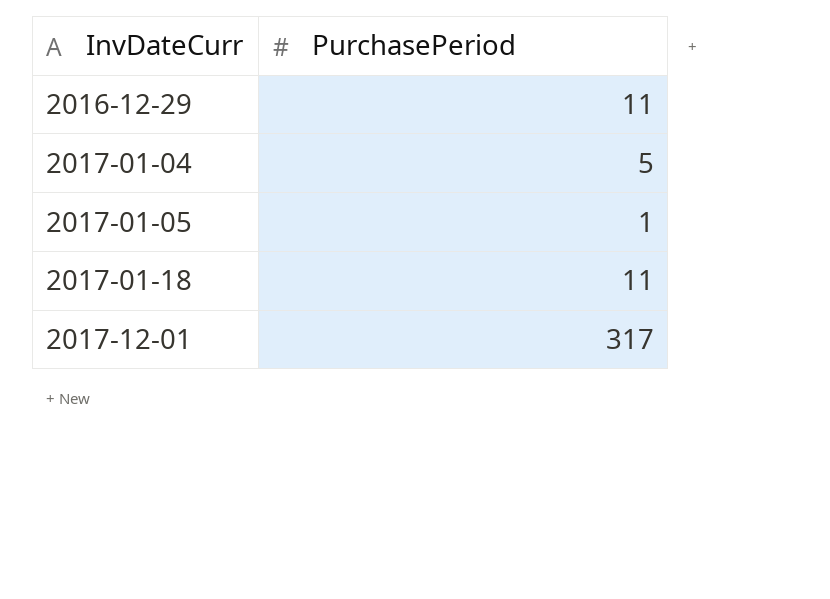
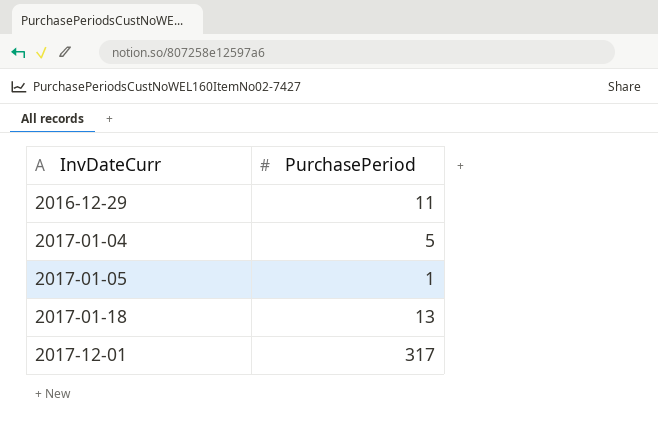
2017-01-18 | PurchasePeriod: 11 -> 13

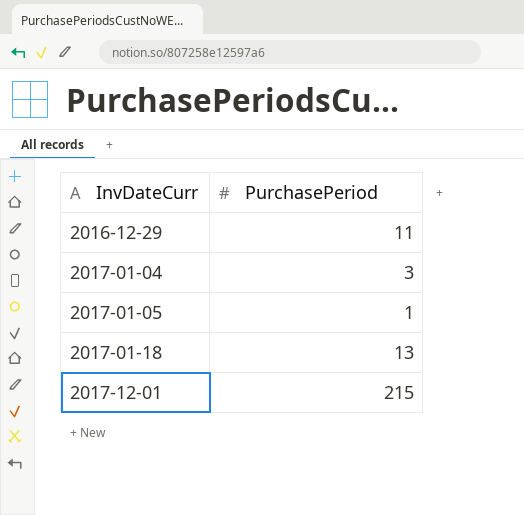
2017-01-04 | PurchasePeriod: 5 -> 3
2017-12-01 | PurchasePeriod: 317 -> 215

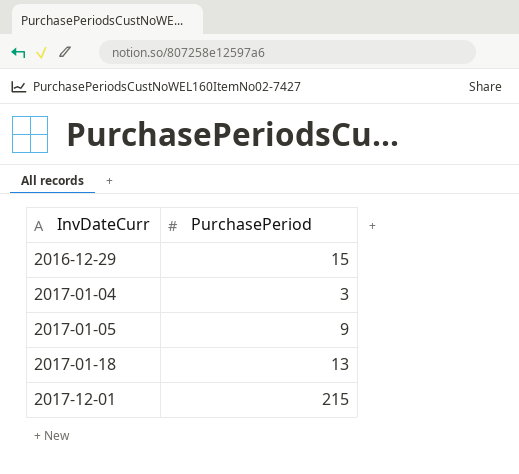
2016-12-29 | PurchasePeriod: 11 -> 15
2017-01-05 | PurchasePeriod: 1 -> 9

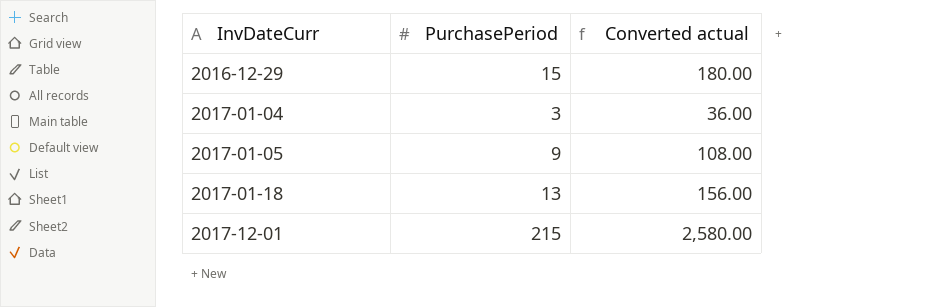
column Converted actual | formula: none -> [PurchasePeriod] * 12

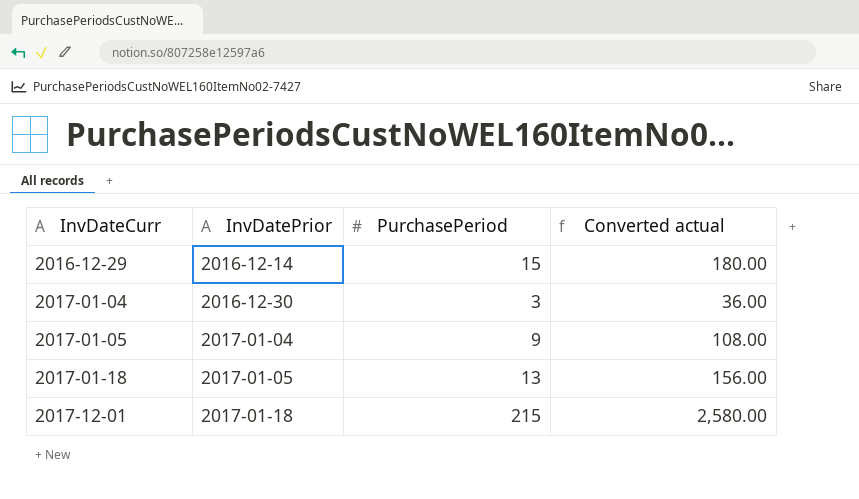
column InvDatePrior | position: none -> 2

